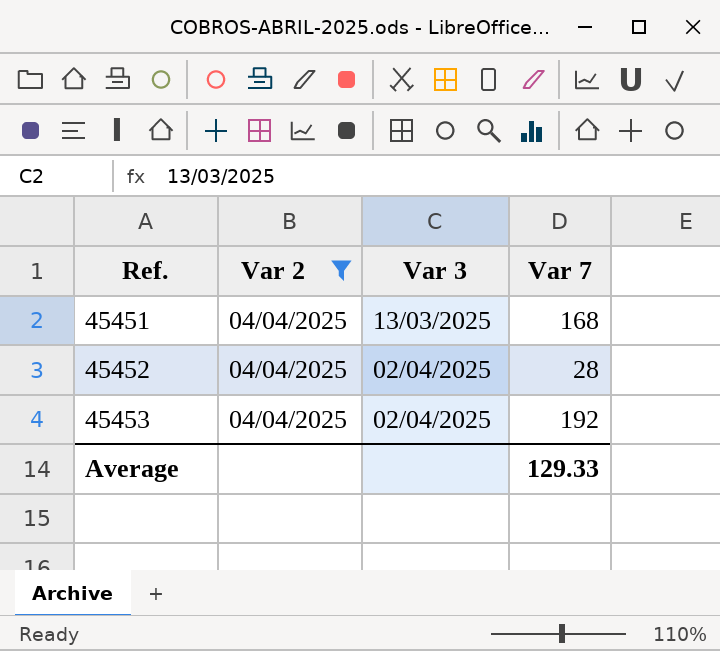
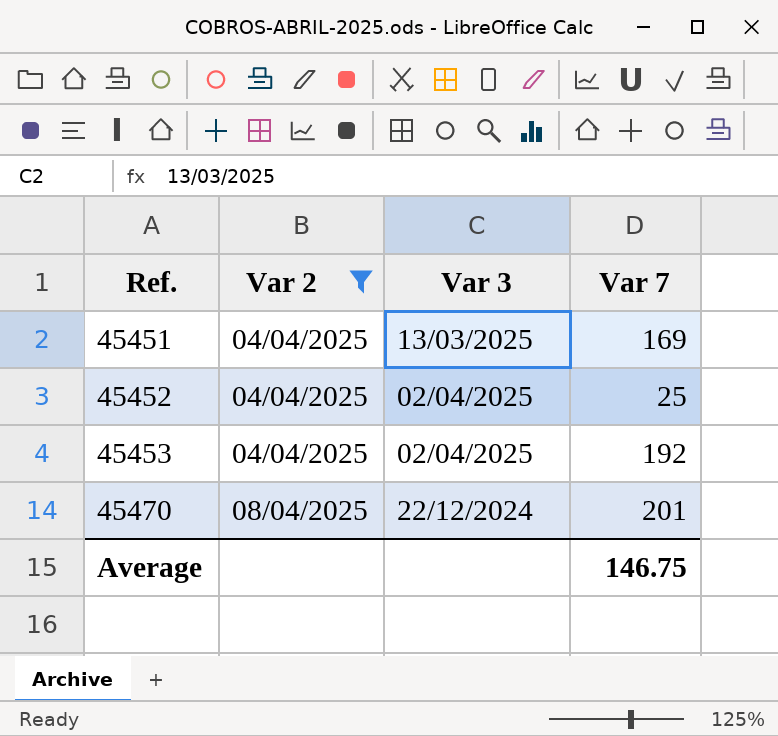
45451 | Var 7: 168 -> 169
45452 | Var 7: 28 -> 25
row 45470: none -> 08/04/2025 | 22/12/2024 | 201
Average | Var 7: 129.33 -> 146.75

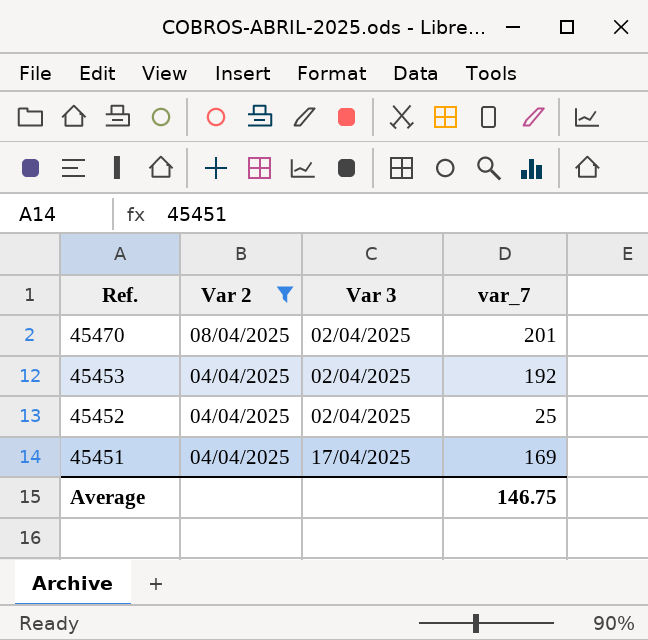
row order: Ref. ascending -> Ref. descending
column name: Var 7 -> var_7
45470 | Var 3: 22/12/2024 -> 02/04/2025
45451 | Var 3: 13/03/2025 -> 17/04/2025

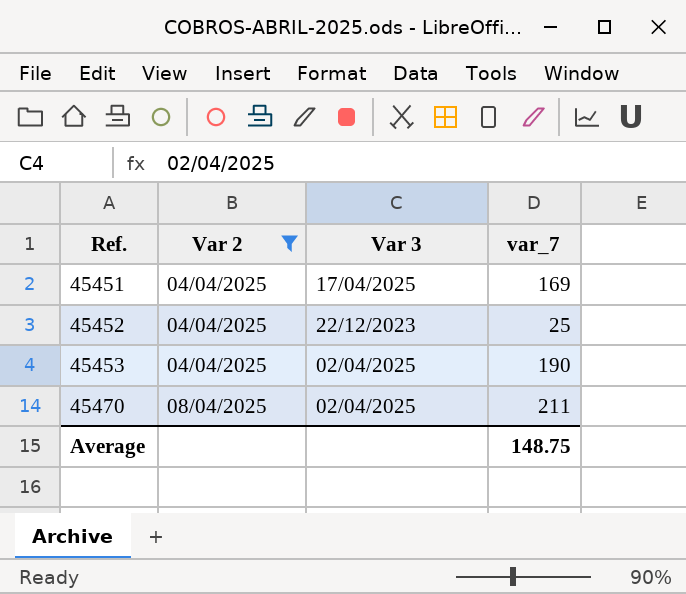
row order: Ref. descending -> Ref. ascending
45452 | Var 3: 02/04/2025 -> 22/12/2023
45453 | var_7: 192 -> 190
45470 | var_7: 201 -> 211
Average | var_7: 146.75 -> 148.75

